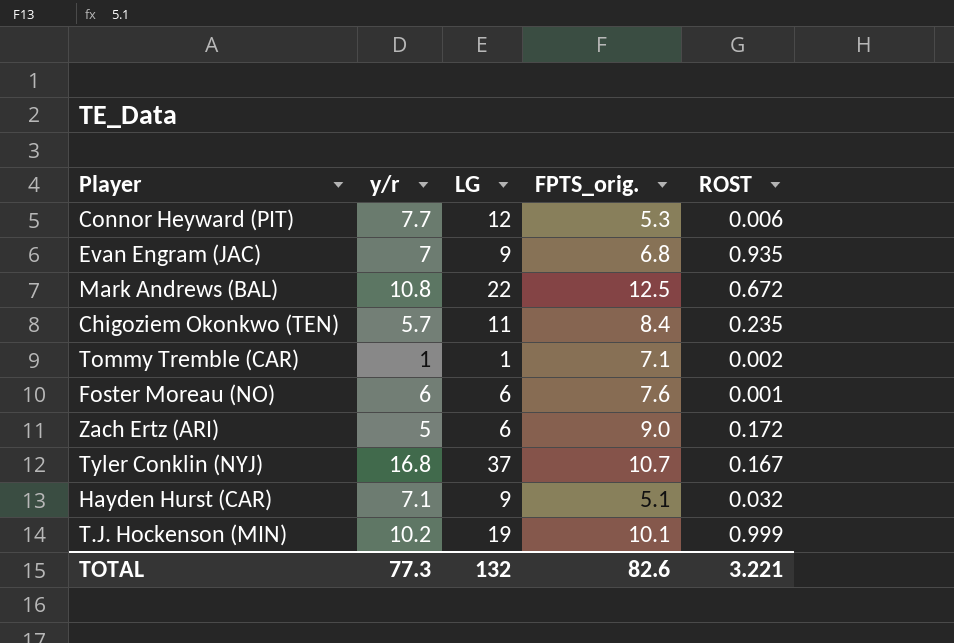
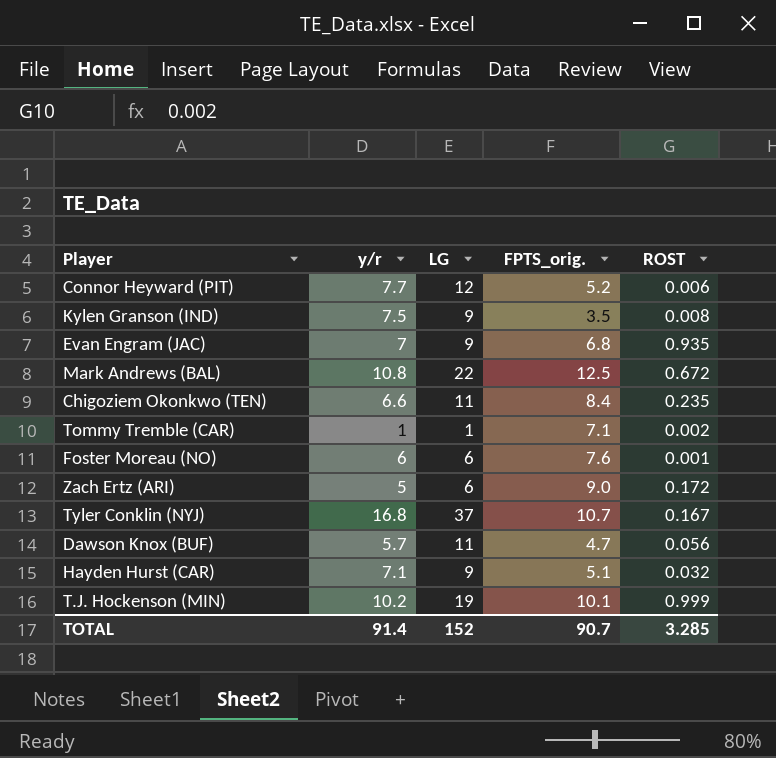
Connor Heyward (PIT) | FPTS_orig.: 5.3 -> 5.2
row Kylen Granson (IND): none -> 7.5 | 9 | 3.5 | 0.008
Chigoziem Okonkwo (TEN) | y/r: 5.7 -> 6.6
row Dawson Knox (BUF): none -> 5.7 | 11 | 4.7 | 0.056
TOTAL | y/r: 77.3 -> 91.4
TOTAL | LG: 132 -> 152
TOTAL | FPTS_orig.: 82.6 -> 90.7
TOTAL | ROST: 3.221 -> 3.285

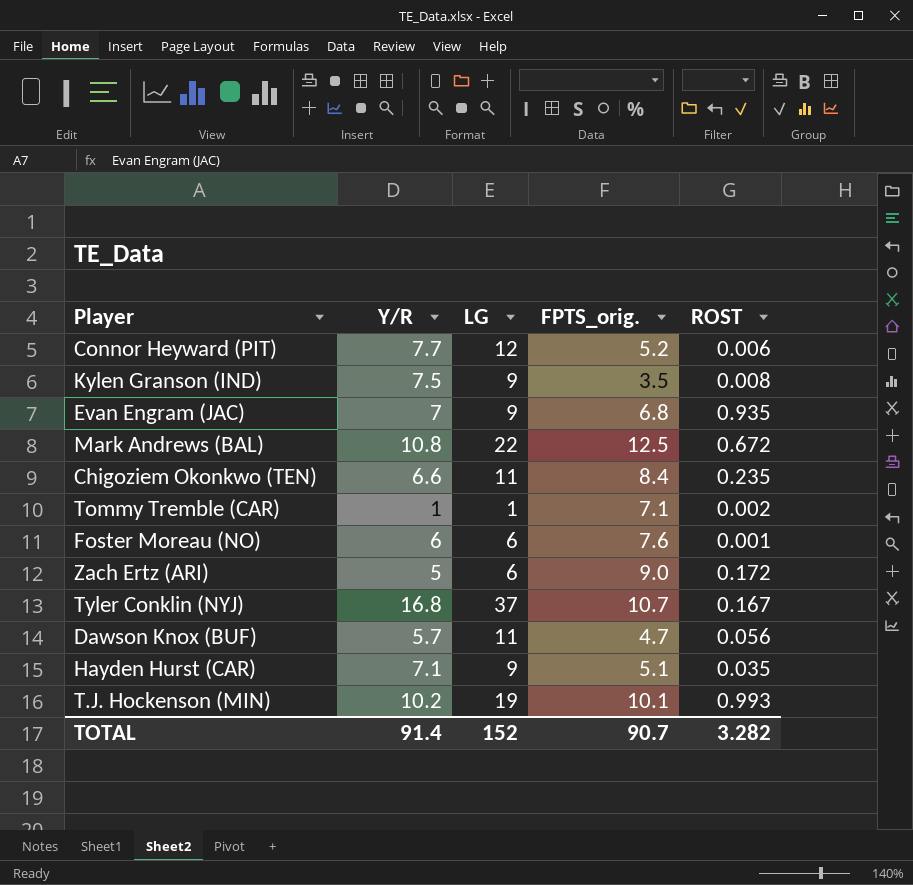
column name: y/r -> Y/R
Hayden Hurst (CAR) | ROST: 0.032 -> 0.035
T.J. Hockenson (MIN) | ROST: 0.999 -> 0.993
TOTAL | ROST: 3.285 -> 3.282

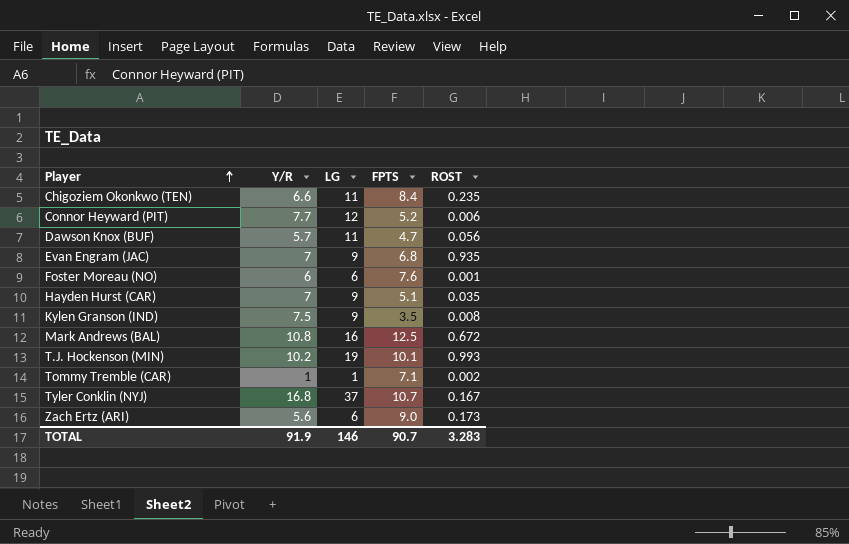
row order: none -> Player ascending
column name: FPTS_orig. -> FPTS
Hayden Hurst (CAR) | Y/R: 7.1 -> 7
Mark Andrews (BAL) | LG: 22 -> 16
Zach Ertz (ARI) | Y/R: 5 -> 5.6
Zach Ertz (ARI) | ROST: 0.172 -> 0.173
TOTAL | Y/R: 91.4 -> 91.9
TOTAL | LG: 152 -> 146
TOTAL | ROST: 3.282 -> 3.283

